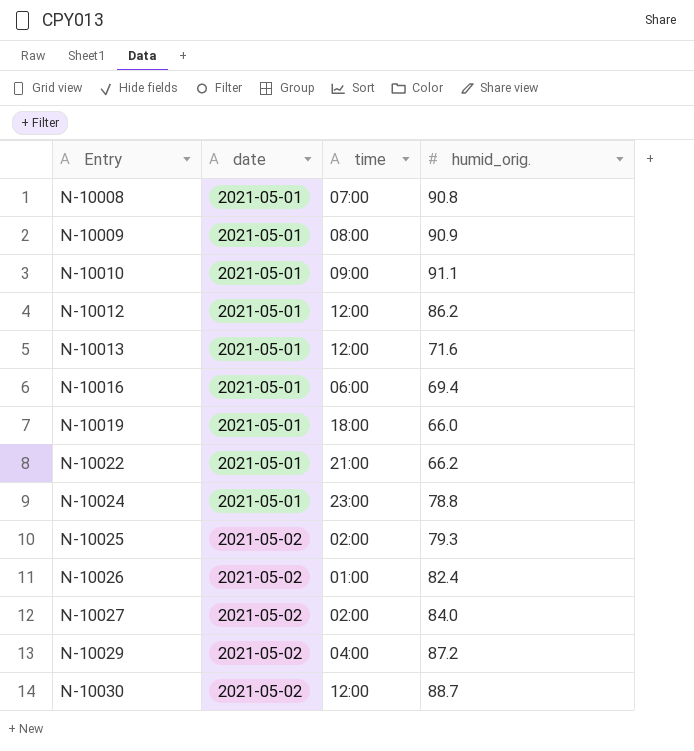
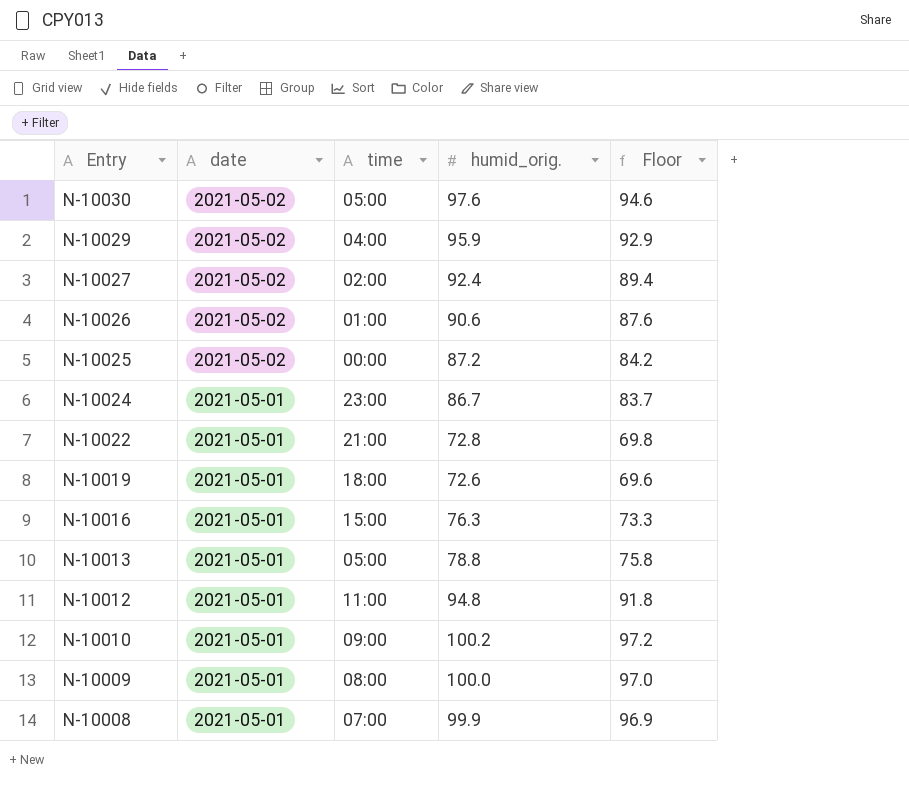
row order: Entry ascending -> Entry descending
column Floor | formula: none -> [humid_orig.] - 3
N-10030 | time: 12:00 -> 05:00
N-10030 | humid_orig.: 88.7 -> 97.6
N-10029 | humid_orig.: 87.2 -> 95.9
N-10027 | humid_orig.: 84.0 -> 92.4
N-10026 | humid_orig.: 82.4 -> 90.6
N-10025 | time: 02:00 -> 00:00
N-10025 | humid_orig.: 79.3 -> 87.2
N-10024 | humid_orig.: 78.8 -> 86.7
N-10022 | humid_orig.: 66.2 -> 72.8
N-10019 | humid_orig.: 66.0 -> 72.6
N-10016 | time: 06:00 -> 15:00
N-10016 | humid_orig.: 69.4 -> 76.3
N-10013 | time: 12:00 -> 05:00
N-10013 | humid_orig.: 71.6 -> 78.8
N-10012 | time: 12:00 -> 11:00
N-10012 | humid_orig.: 86.2 -> 94.8
N-10010 | humid_orig.: 91.1 -> 100.2
N-10009 | humid_orig.: 90.9 -> 100.0
N-10008 | humid_orig.: 90.8 -> 99.9

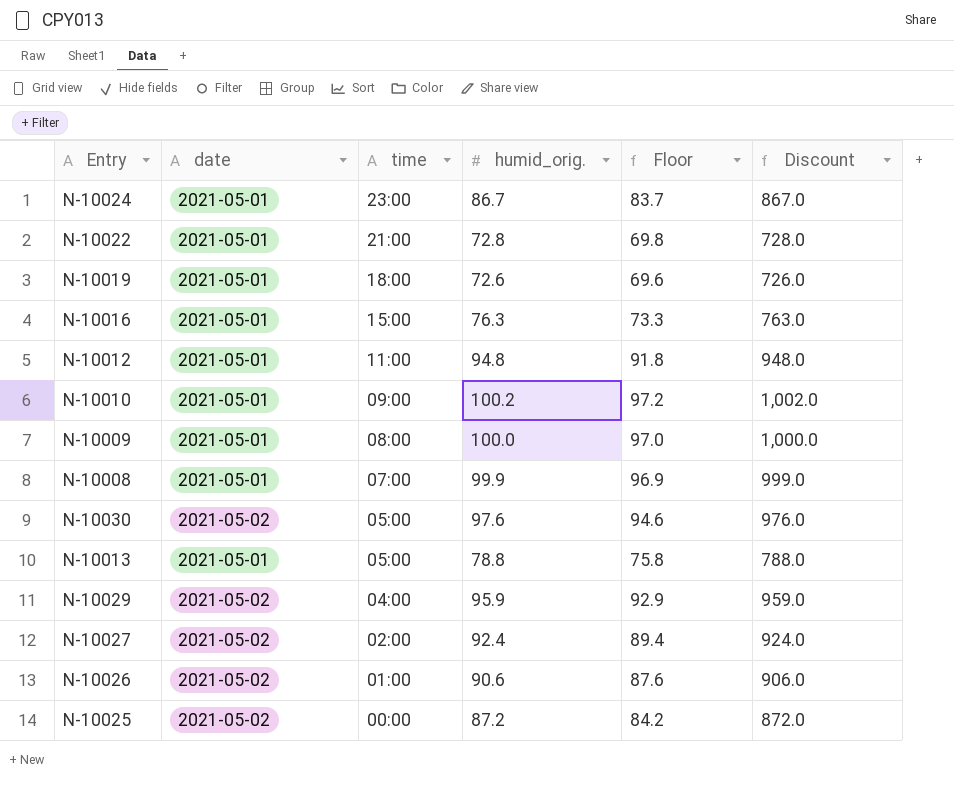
row order: Entry descending -> time descending
column Discount | formula: none -> [humid_orig.] * 10

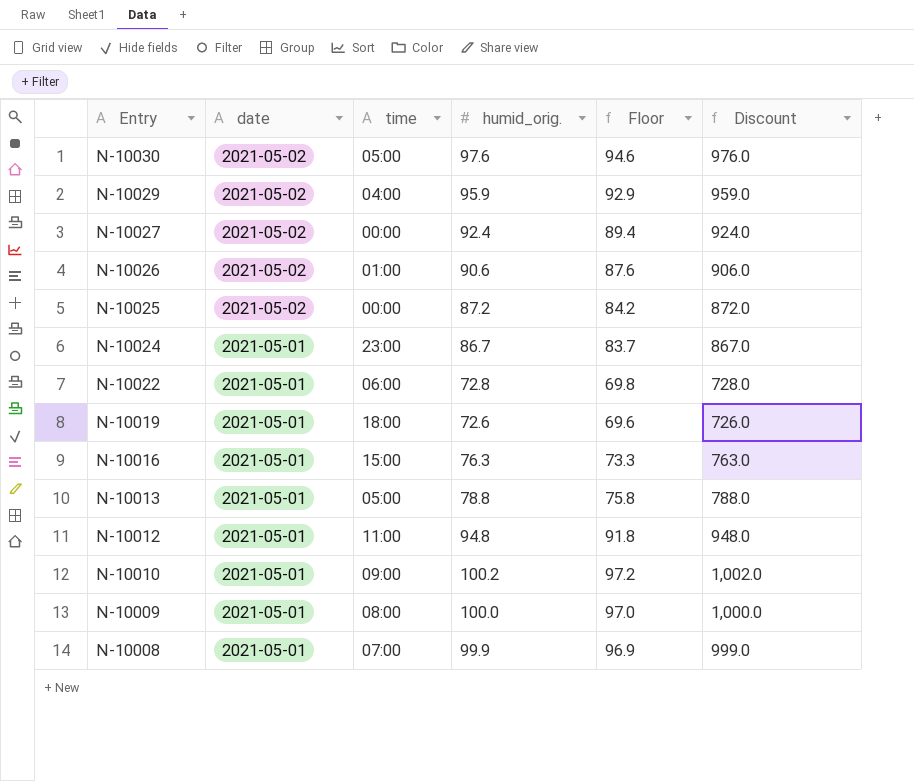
row order: time descending -> Entry descending
N-10027 | time: 02:00 -> 00:00
N-10022 | time: 21:00 -> 06:00

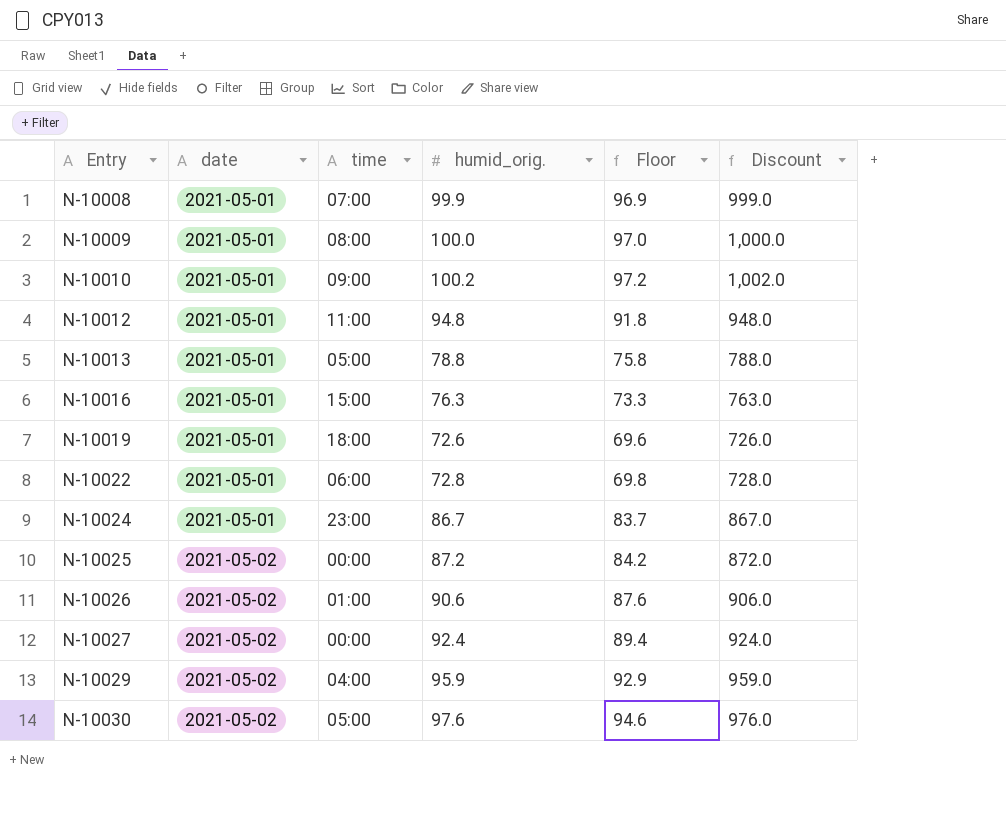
row order: Entry descending -> Entry ascending

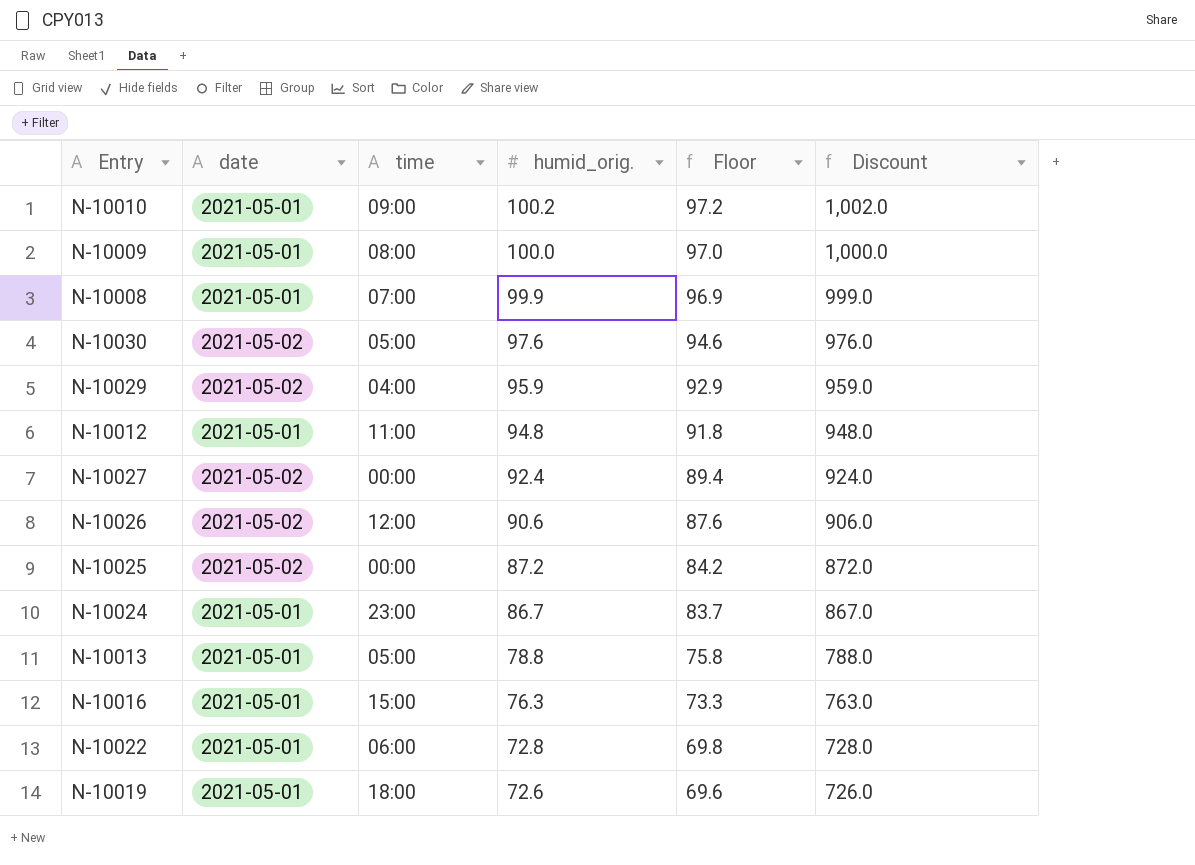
row order: Entry ascending -> humid_orig. descending
N-10026 | time: 01:00 -> 12:00

